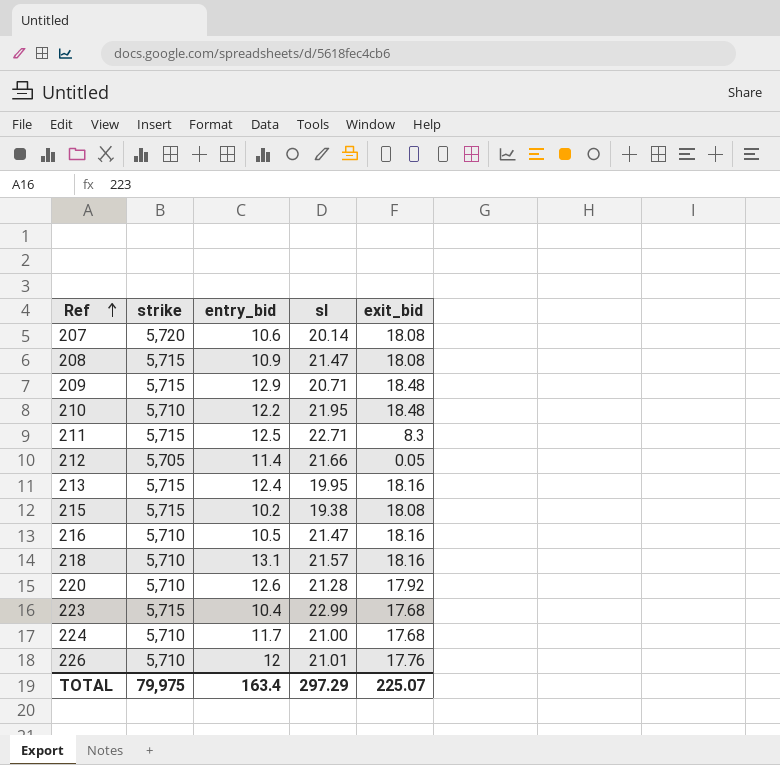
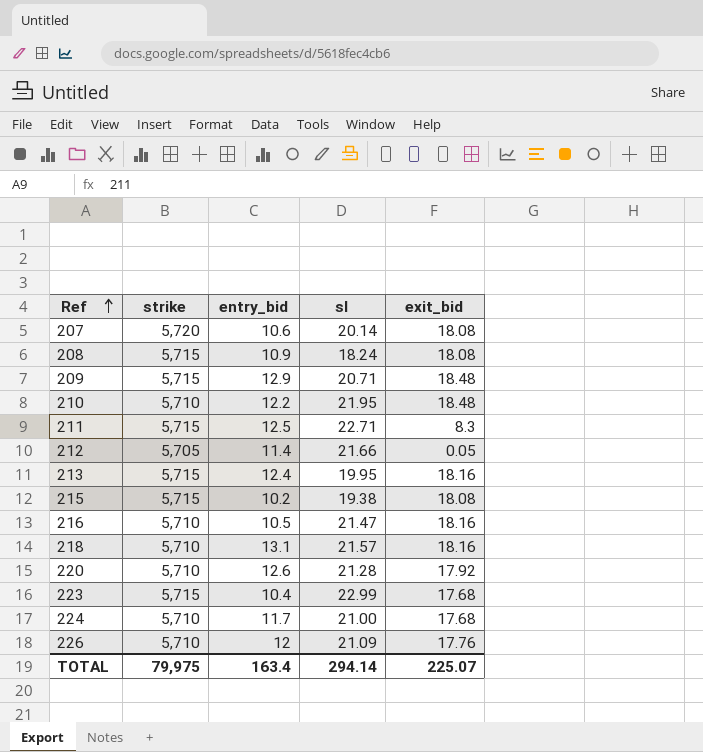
208 | sl: 21.47 -> 18.24
226 | sl: 21.01 -> 21.09
TOTAL | sl: 297.29 -> 294.14

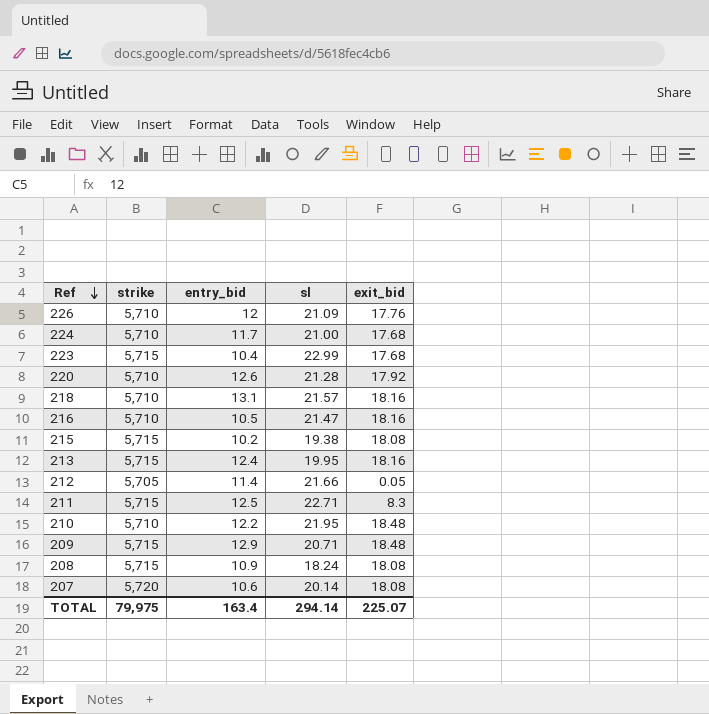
row order: Ref ascending -> Ref descending

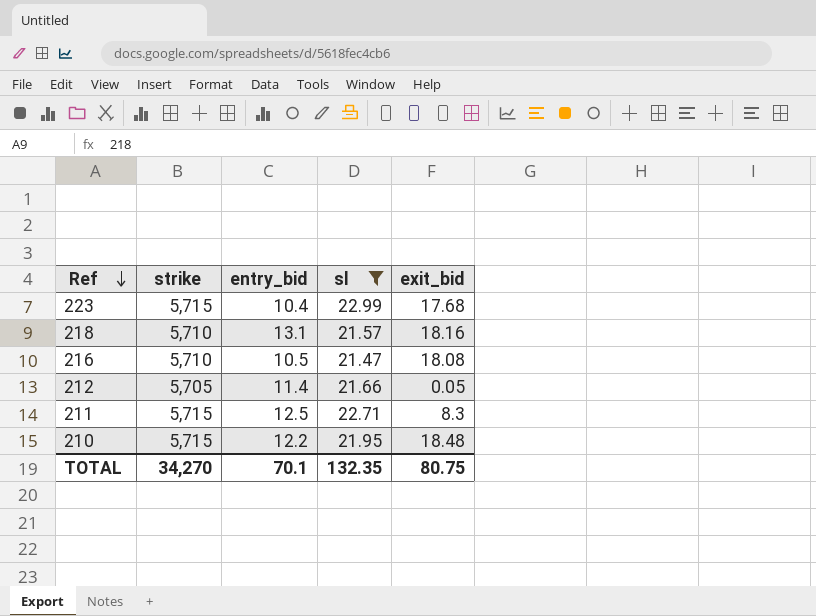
filter: none -> sl >= 21.47
216 | exit_bid: 18.16 -> 18.08
210 | strike: 5,710 -> 5,715
TOTAL | strike: 79,975 -> 34,270
TOTAL | entry_bid: 163.4 -> 70.1
TOTAL | sl: 294.14 -> 132.35
TOTAL | exit_bid: 225.07 -> 80.75

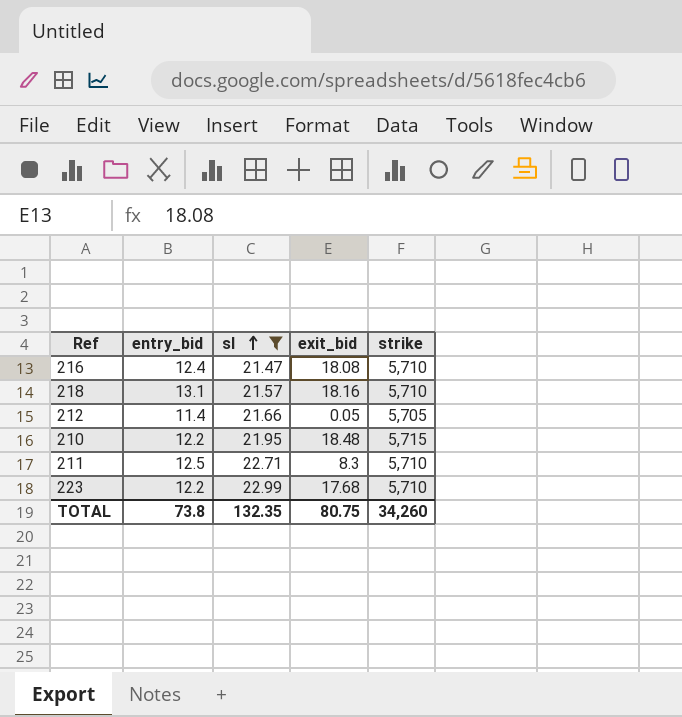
row order: Ref descending -> sl ascending
column strike | position: 2 -> 5
216 | entry_bid: 10.5 -> 12.4
211 | strike: 5,715 -> 5,710
223 | entry_bid: 10.4 -> 12.2
223 | strike: 5,715 -> 5,710
TOTAL | entry_bid: 70.1 -> 73.8
TOTAL | strike: 34,270 -> 34,260

